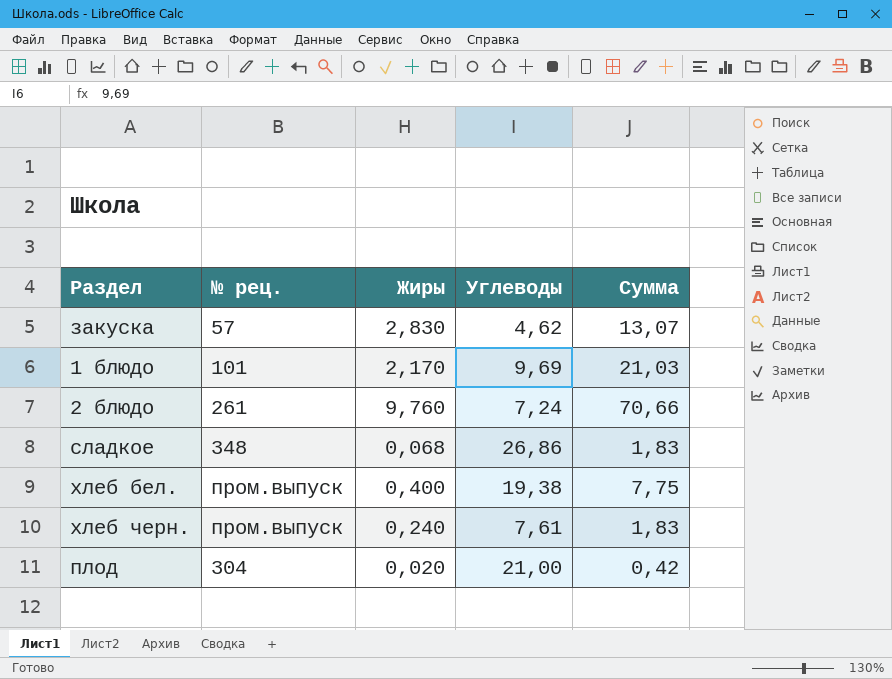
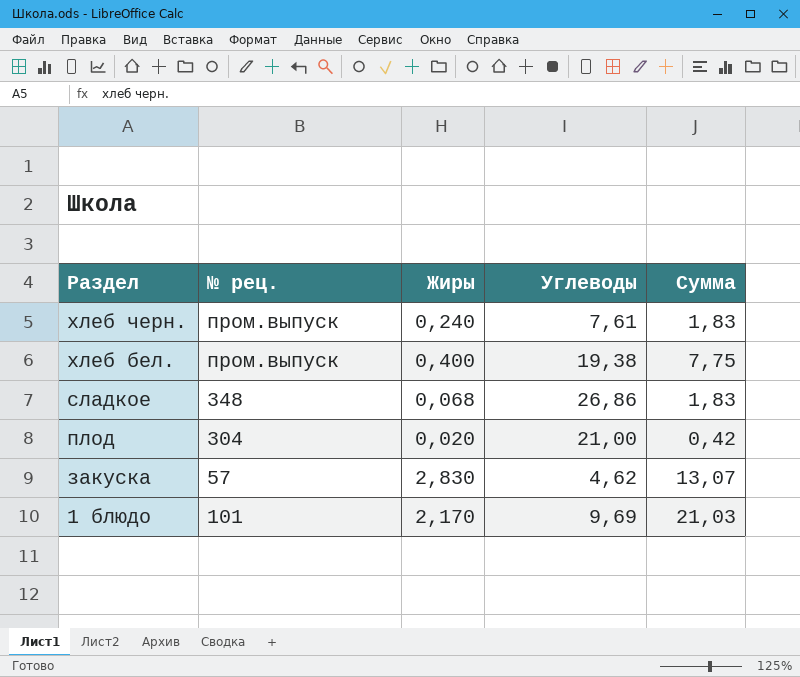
row order: none -> Раздел descending
row 2 блюдо: 261 | 9,760 | 7,24 | 70,66 -> none

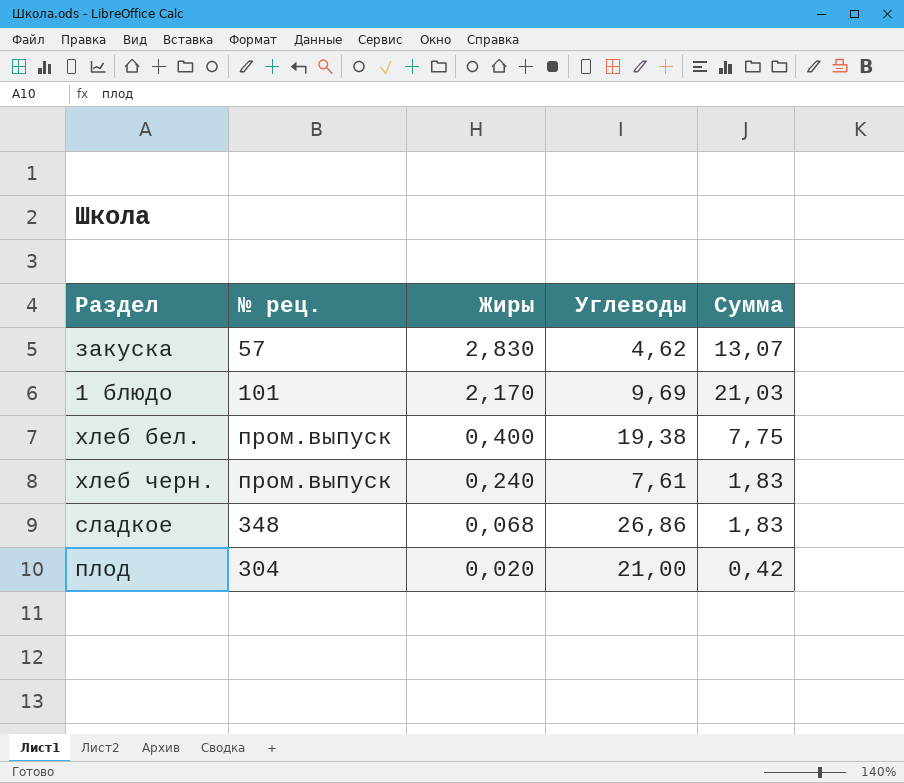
row order: Раздел descending -> Жиры descending

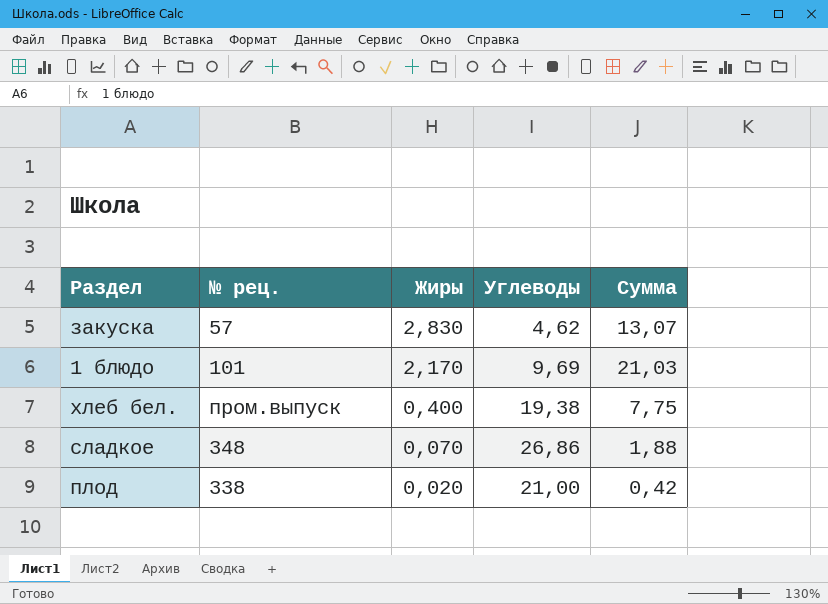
row хлеб черн.: пром.выпуск | 0,240 | 7,61 | 1,83 -> none
сладкое | Жиры: 0,068 -> 0,070
сладкое | Сумма: 1,83 -> 1,88
плод | № рец.: 304 -> 338

